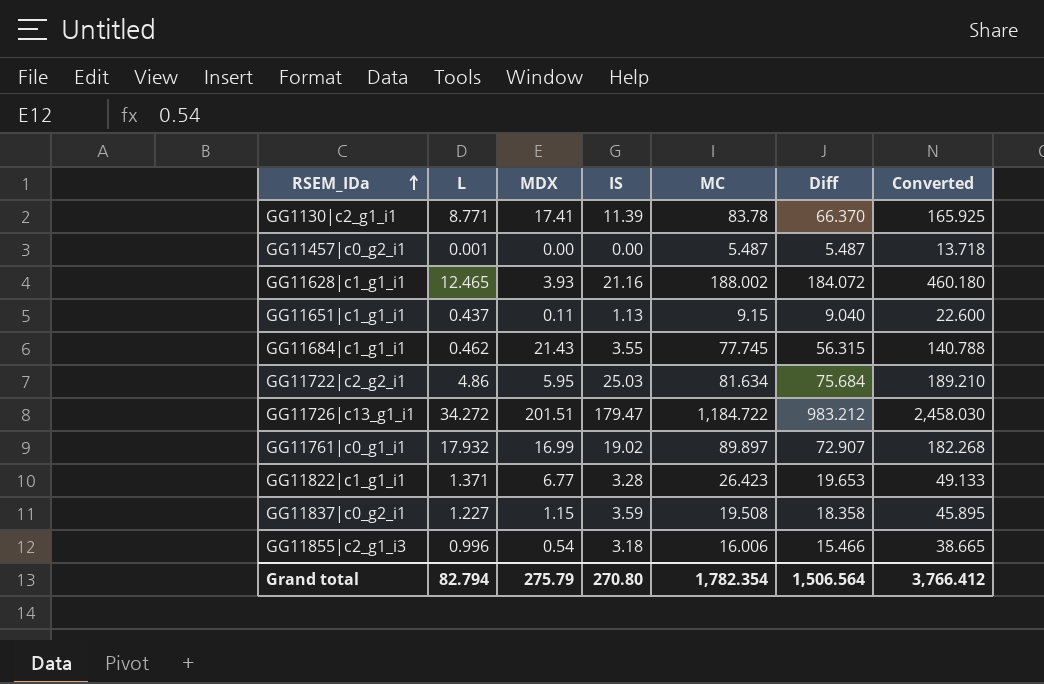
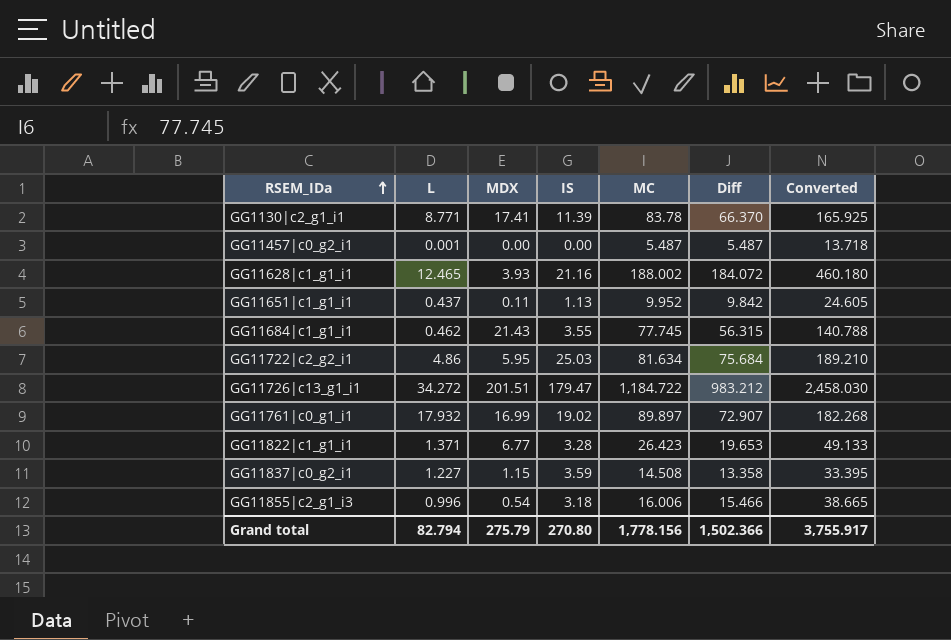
GG11651|c1_g1_i1 | MC: 9.15 -> 9.952
GG11651|c1_g1_i1 | Diff: 9.040 -> 9.842
GG11651|c1_g1_i1 | Converted: 22.600 -> 24.605
GG11837|c0_g2_i1 | MC: 19.508 -> 14.508
GG11837|c0_g2_i1 | Diff: 18.358 -> 13.358
GG11837|c0_g2_i1 | Converted: 45.895 -> 33.395
Grand total | MC: 1,782.354 -> 1,778.156
Grand total | Diff: 1,506.564 -> 1,502.366
Grand total | Converted: 3,766.412 -> 3,755.917

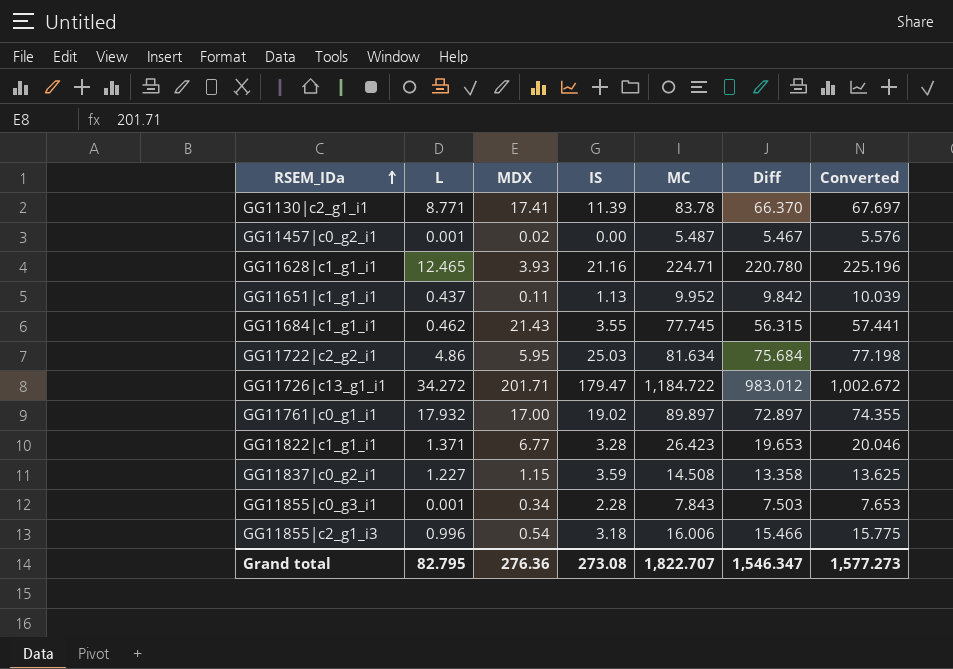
column Converted | formula: [Diff] * 2.5 -> [Diff] * 1.02
GG11457|c0_g2_i1 | MDX: 0.00 -> 0.02
GG11457|c0_g2_i1 | Diff: 5.487 -> 5.467
GG11628|c1_g1_i1 | MC: 188.002 -> 224.71
GG11628|c1_g1_i1 | Diff: 184.072 -> 220.780
GG11726|c13_g1_i1 | MDX: 201.51 -> 201.71
GG11726|c13_g1_i1 | Diff: 983.212 -> 983.012
GG11761|c0_g1_i1 | MDX: 16.99 -> 17.00
GG11761|c0_g1_i1 | Diff: 72.907 -> 72.897
row GG11855|c0_g3_i1: none -> 0.001 | 0.34 | 2.28 | 7.843 | 7.503 | 7.653
Grand total | L: 82.794 -> 82.795
Grand total | MDX: 275.79 -> 276.36
Grand total | IS: 270.80 -> 273.08
Grand total | MC: 1,778.156 -> 1,822.707
Grand total | Diff: 1,502.366 -> 1,546.347
Grand total | Converted: 3,755.917 -> 1,577.273

